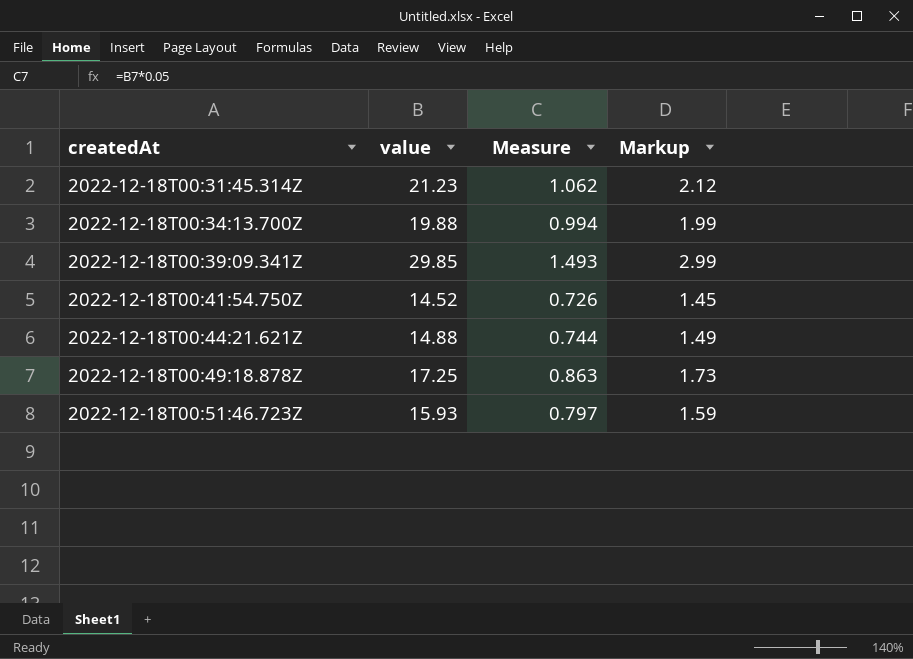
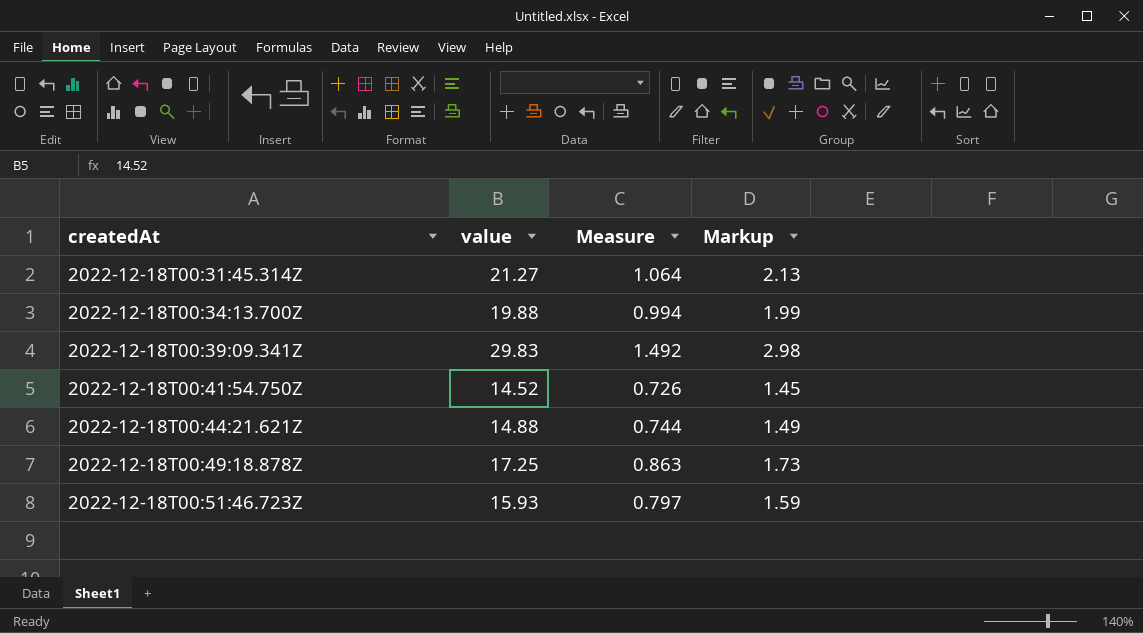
2022-12-18T00:31:45.314Z | value: 21.23 -> 21.27
2022-12-18T00:31:45.314Z | Measure: 1.062 -> 1.064
2022-12-18T00:31:45.314Z | Markup: 2.12 -> 2.13
2022-12-18T00:39:09.341Z | value: 29.85 -> 29.83
2022-12-18T00:39:09.341Z | Measure: 1.493 -> 1.492
2022-12-18T00:39:09.341Z | Markup: 2.99 -> 2.98

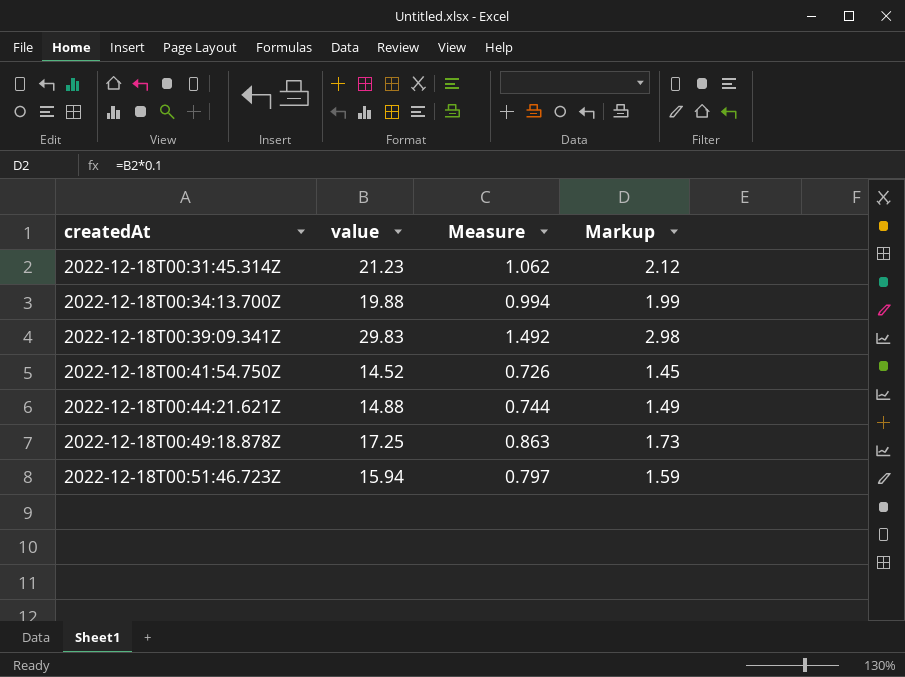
2022-12-18T00:31:45.314Z | value: 21.27 -> 21.23
2022-12-18T00:31:45.314Z | Measure: 1.064 -> 1.062
2022-12-18T00:31:45.314Z | Markup: 2.13 -> 2.12
2022-12-18T00:51:46.723Z | value: 15.93 -> 15.94

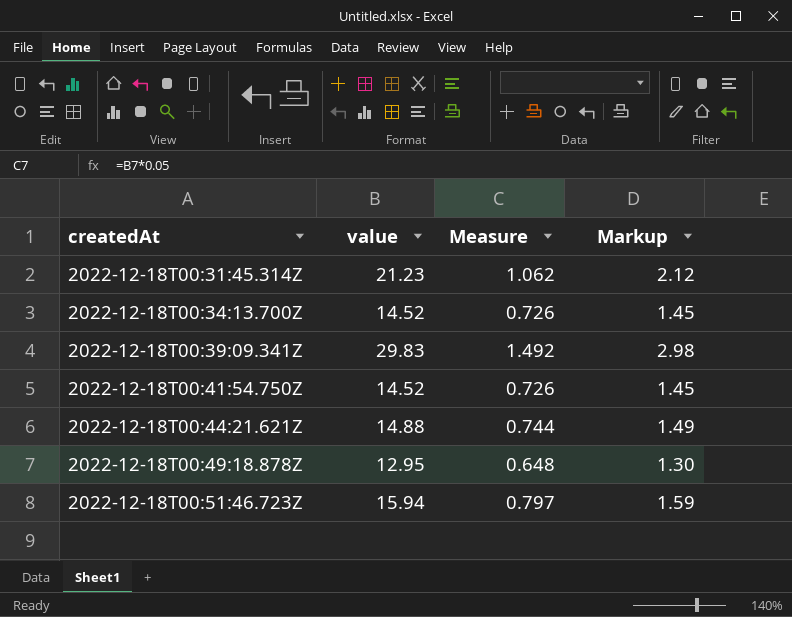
2022-12-18T00:34:13.700Z | value: 19.88 -> 14.52
2022-12-18T00:34:13.700Z | Measure: 0.994 -> 0.726
2022-12-18T00:34:13.700Z | Markup: 1.99 -> 1.45
2022-12-18T00:49:18.878Z | value: 17.25 -> 12.95
2022-12-18T00:49:18.878Z | Measure: 0.863 -> 0.648
2022-12-18T00:49:18.878Z | Markup: 1.73 -> 1.30

